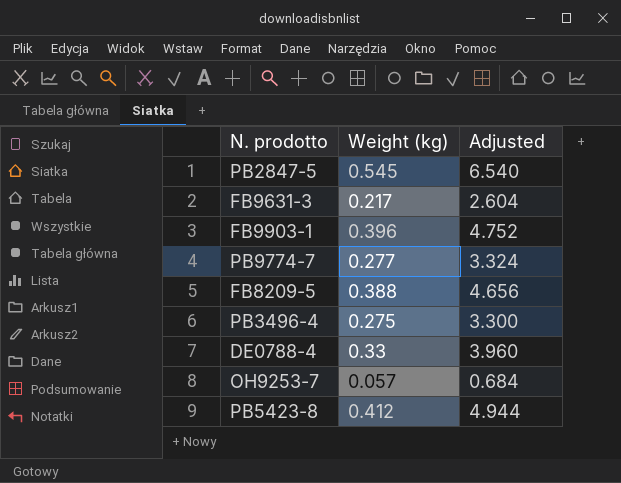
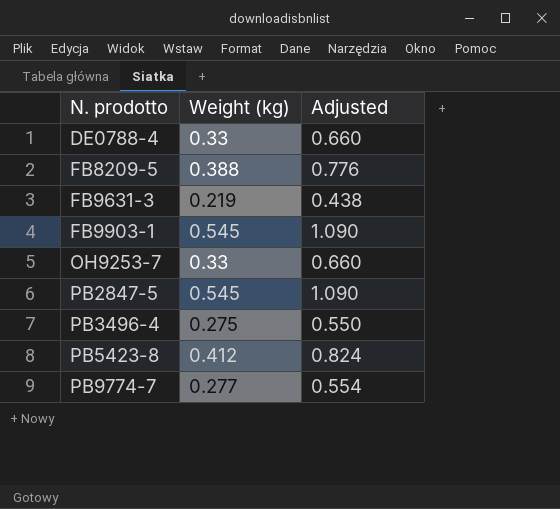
row order: none -> N. prodotto ascending
column Adjusted | formula: [Weight (kg)] * 12 -> [Weight (kg)] * 2
FB9631-3 | Weight (kg): 0.217 -> 0.219
FB9903-1 | Weight (kg): 0.396 -> 0.545
OH9253-7 | Weight (kg): 0.057 -> 0.33

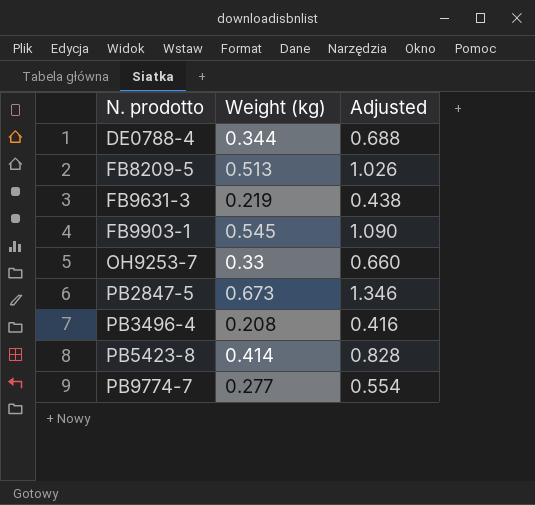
DE0788-4 | Weight (kg): 0.33 -> 0.344
DE0788-4 | Adjusted: 0.660 -> 0.688
FB8209-5 | Weight (kg): 0.388 -> 0.513
FB8209-5 | Adjusted: 0.776 -> 1.026
PB2847-5 | Weight (kg): 0.545 -> 0.673
PB2847-5 | Adjusted: 1.090 -> 1.346
PB3496-4 | Weight (kg): 0.275 -> 0.208
PB3496-4 | Adjusted: 0.550 -> 0.416
PB5423-8 | Weight (kg): 0.412 -> 0.414
PB5423-8 | Adjusted: 0.824 -> 0.828

